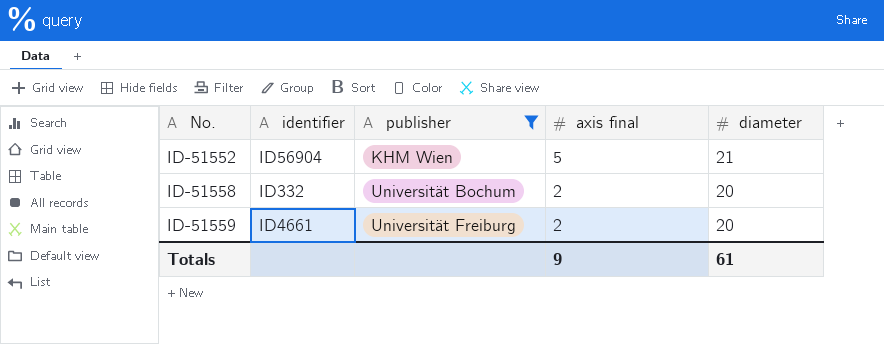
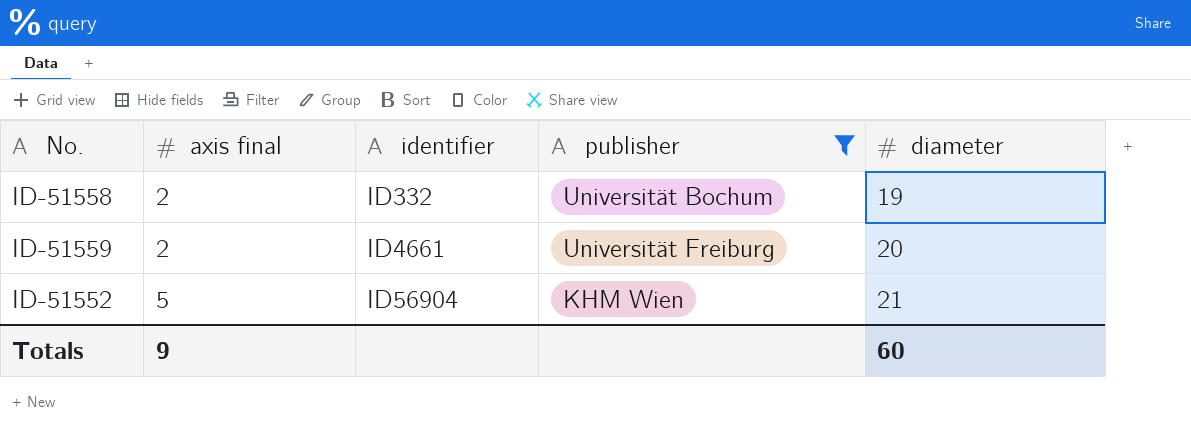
row order: No. ascending -> axis final ascending
column axis final | position: 4 -> 2
ID-51558 | diameter: 20 -> 19
Totals | diameter: 61 -> 60

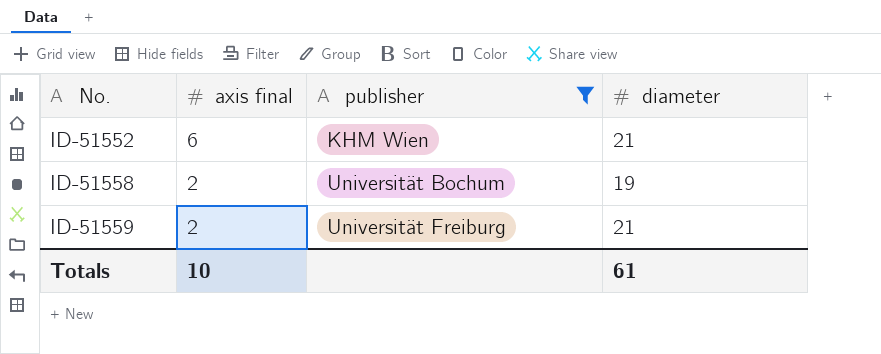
row order: axis final ascending -> No. ascending
column identifier | position: 3 -> none
ID-51552 | axis final: 5 -> 6
ID-51559 | diameter: 20 -> 21
Totals | axis final: 9 -> 10
Totals | diameter: 60 -> 61

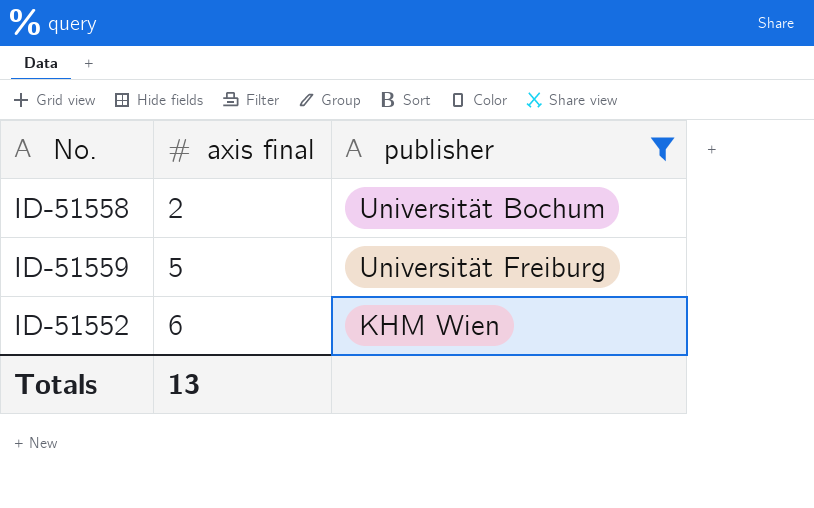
row order: No. ascending -> axis final ascending
column diameter | position: 4 -> none
ID-51559 | axis final: 2 -> 5
Totals | axis final: 10 -> 13

